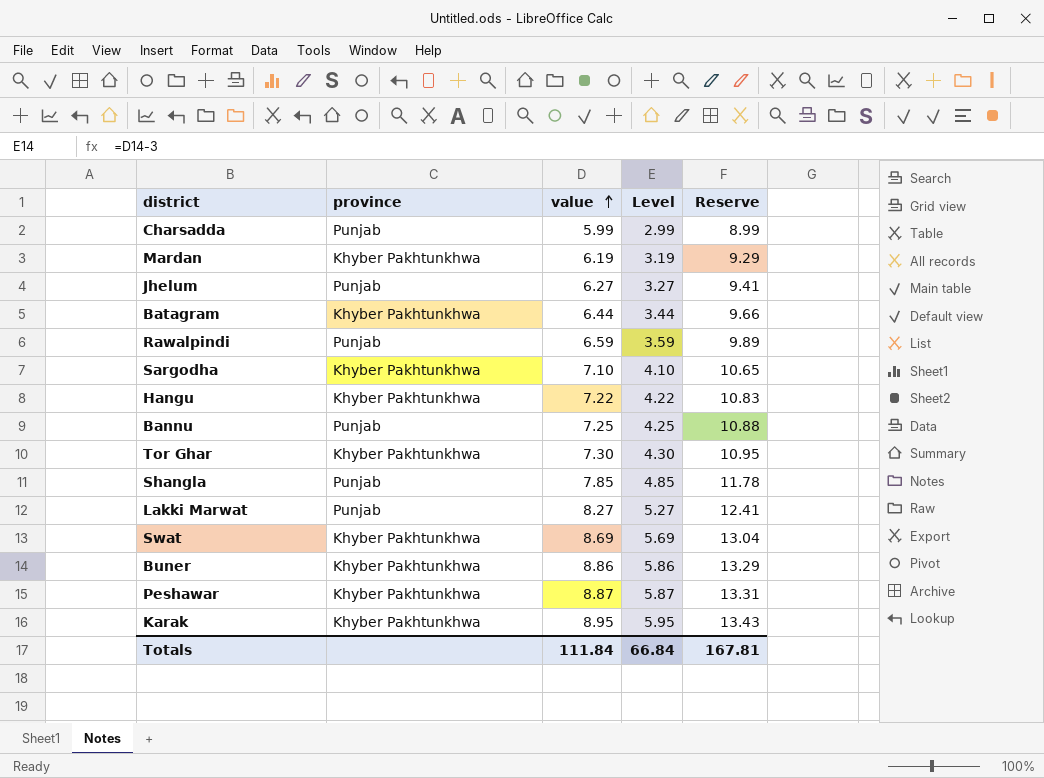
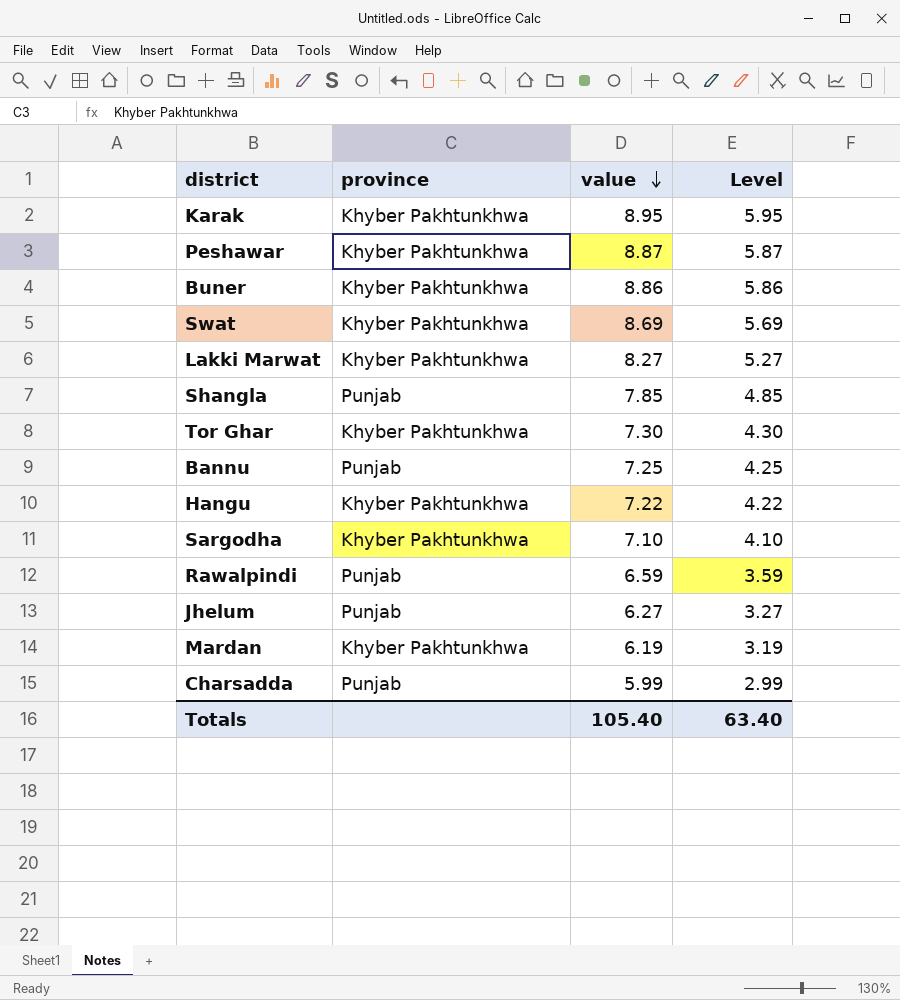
row order: value ascending -> value descending
column Reserve | formula: [value] * 1.5 -> none
row Batagram: Khyber Pakhtunkhwa | 6.44 | 3.44 | 9.66 -> none
Lakki Marwat | province: Punjab -> Khyber Pakhtunkhwa
Totals | value: 111.84 -> 105.40
Totals | Level: 66.84 -> 63.40

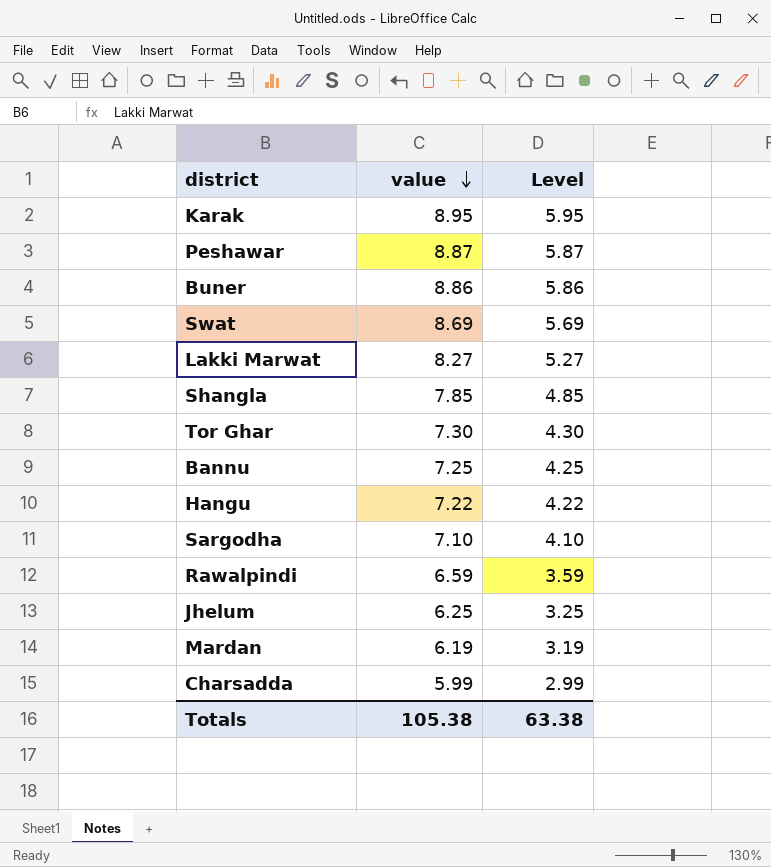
column province | position: 2 -> none
Jhelum | value: 6.27 -> 6.25
Jhelum | Level: 3.27 -> 3.25
Totals | value: 105.40 -> 105.38
Totals | Level: 63.40 -> 63.38

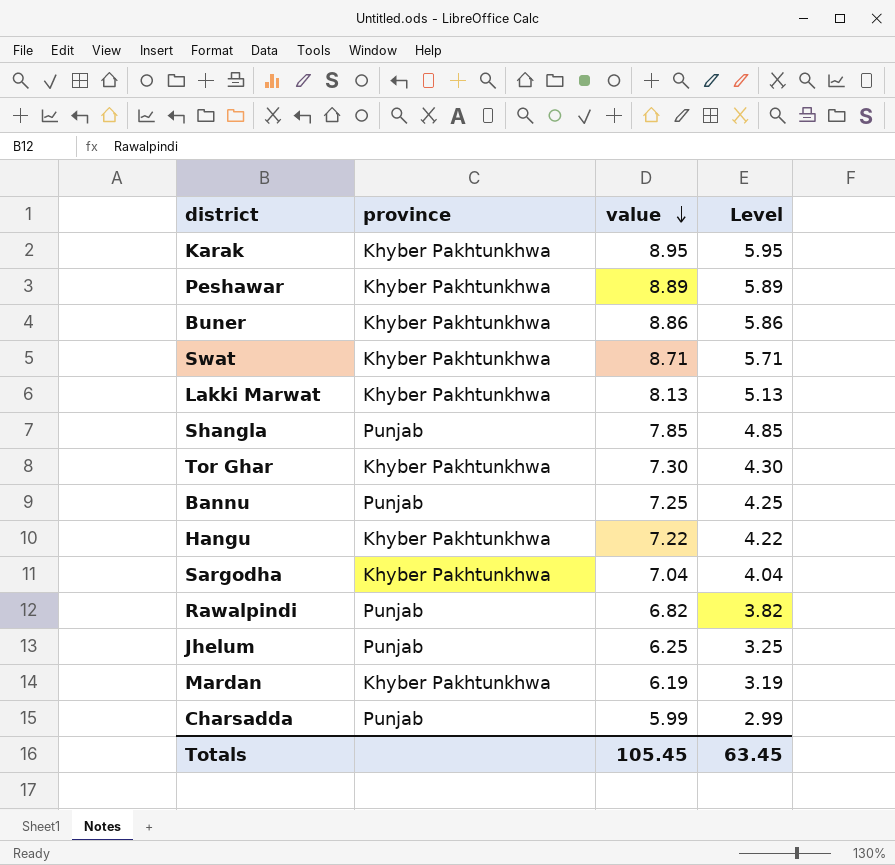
column province | position: none -> 2
Peshawar | value: 8.87 -> 8.89
Peshawar | Level: 5.87 -> 5.89
Swat | value: 8.69 -> 8.71
Swat | Level: 5.69 -> 5.71
Lakki Marwat | value: 8.27 -> 8.13
Lakki Marwat | Level: 5.27 -> 5.13
Sargodha | value: 7.10 -> 7.04
Sargodha | Level: 4.10 -> 4.04
Rawalpindi | value: 6.59 -> 6.82
Rawalpindi | Level: 3.59 -> 3.82
Totals | value: 105.38 -> 105.45
Totals | Level: 63.38 -> 63.45

